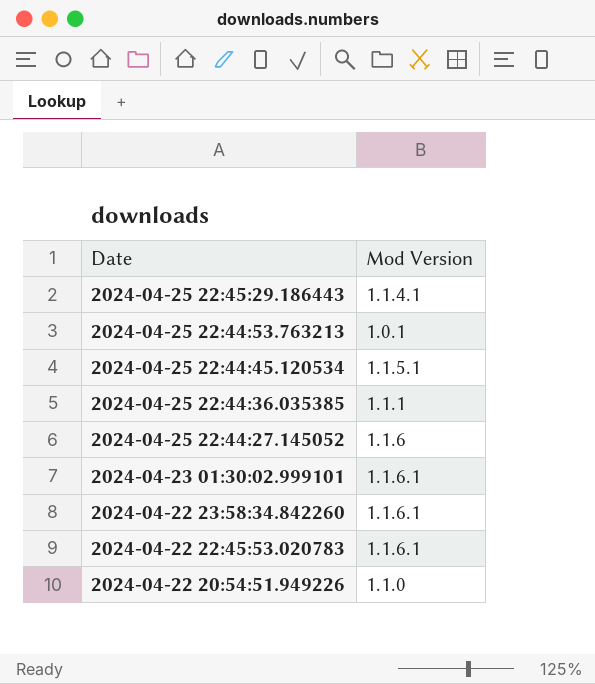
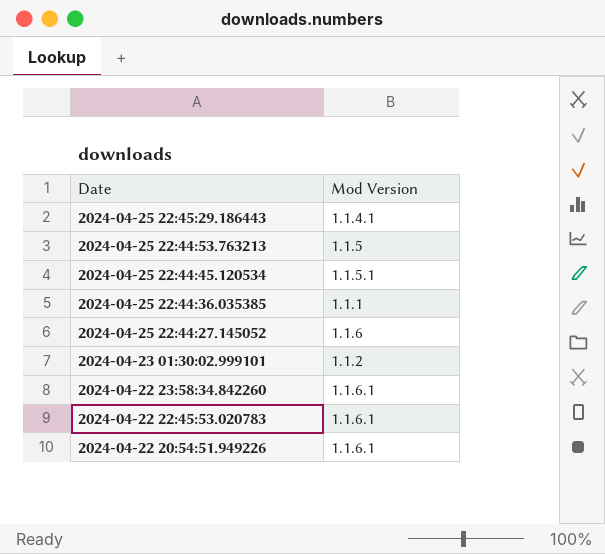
2024-04-25 22:44:53.763213 | Mod Version: 1.0.1 -> 1.1.5
2024-04-23 01:30:02.999101 | Mod Version: 1.1.6.1 -> 1.1.2
2024-04-22 20:54:51.949226 | Mod Version: 1.1.0 -> 1.1.6.1

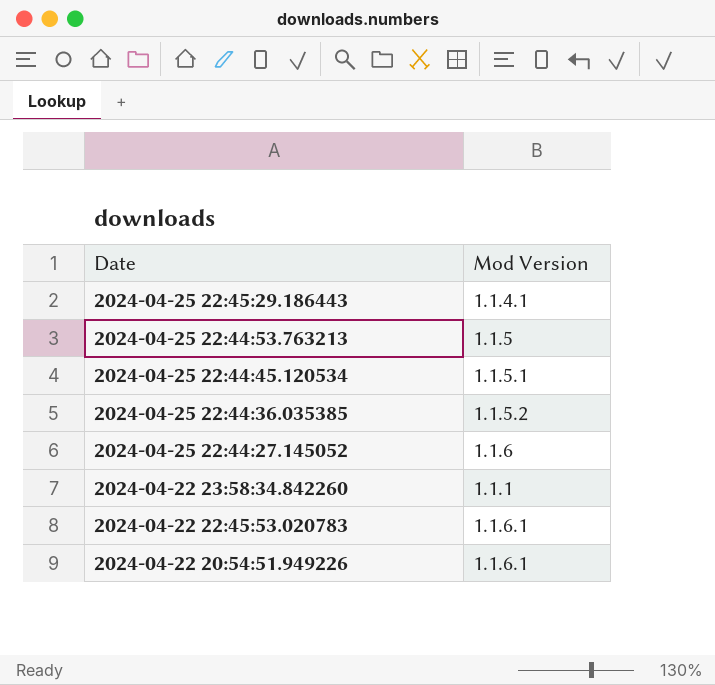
row 2024-04-23 01:30:02.999101: 1.1.2 -> none
2024-04-25 22:44:36.035385 | Mod Version: 1.1.1 -> 1.1.5.2
2024-04-22 23:58:34.842260 | Mod Version: 1.1.6.1 -> 1.1.1

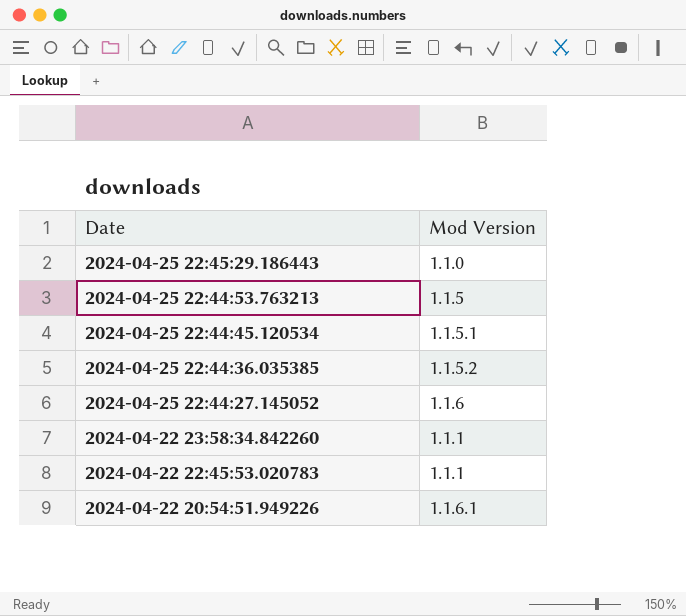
2024-04-25 22:45:29.186443 | Mod Version: 1.1.4.1 -> 1.1.0
2024-04-22 22:45:53.020783 | Mod Version: 1.1.6.1 -> 1.1.1

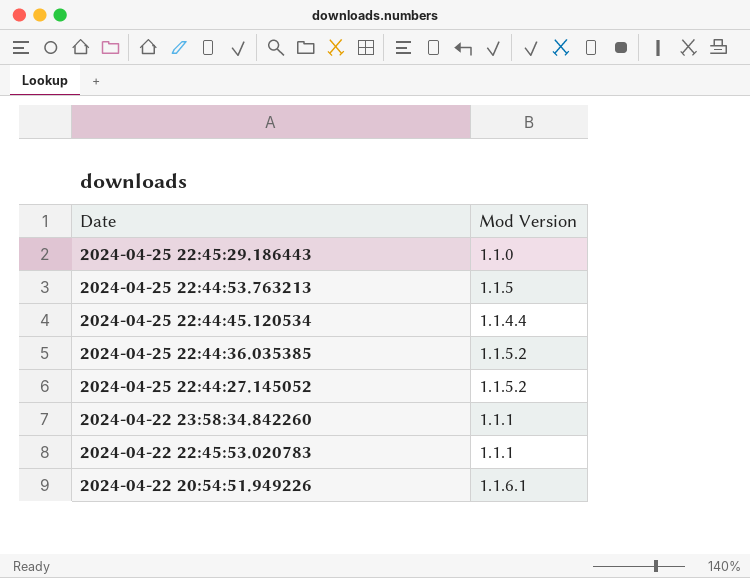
2024-04-25 22:44:45.120534 | Mod Version: 1.1.5.1 -> 1.1.4.4
2024-04-25 22:44:27.145052 | Mod Version: 1.1.6 -> 1.1.5.2

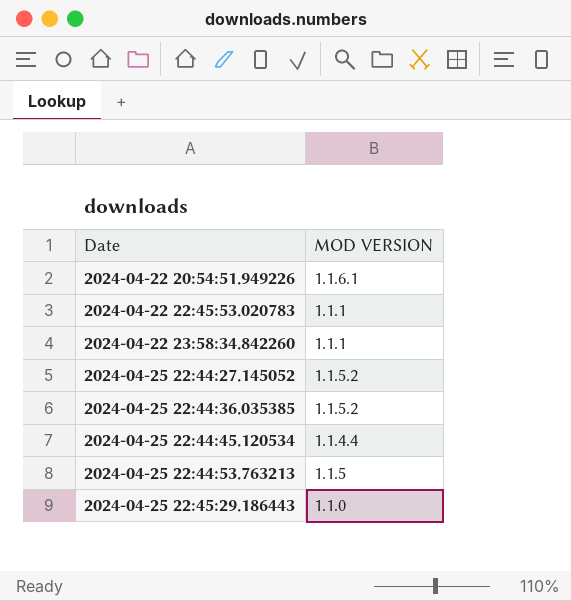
row order: Date descending -> Date ascending
column name: Mod Version -> MOD VERSION

